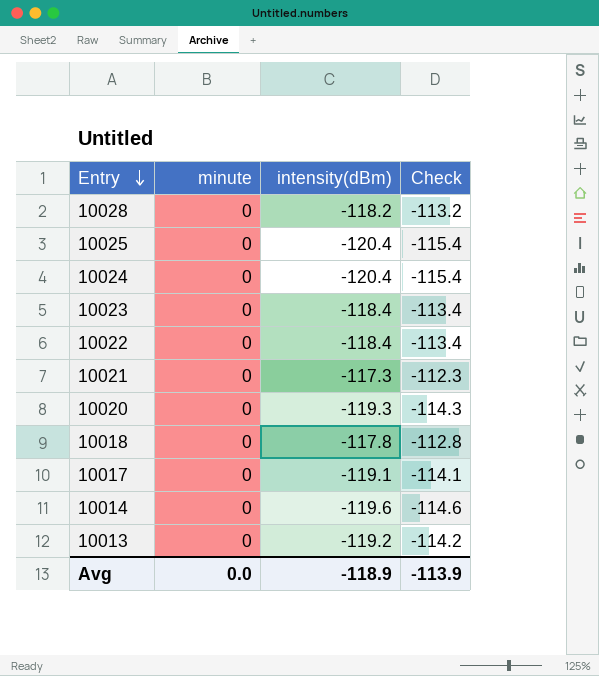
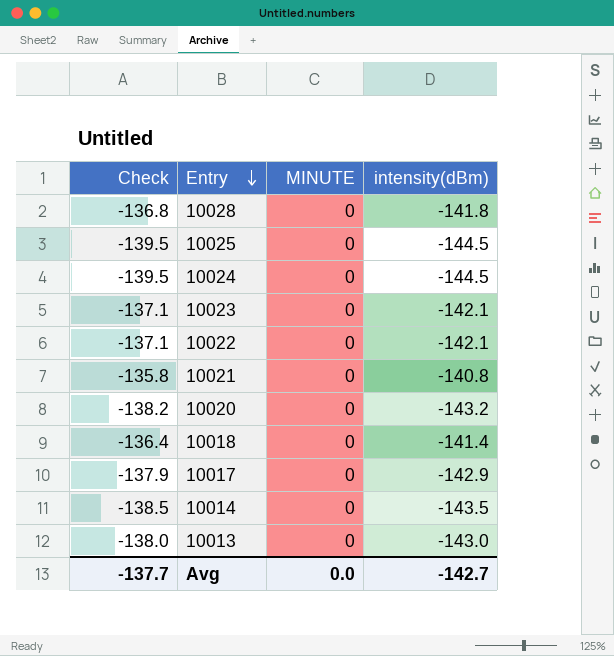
column Check | position: 4 -> 1
column name: minute -> MINUTE
10028 | Check: -113.2 -> -136.8
10028 | intensity(dBm): -118.2 -> -141.8
10025 | Check: -115.4 -> -139.5
10025 | intensity(dBm): -120.4 -> -144.5
10024 | Check: -115.4 -> -139.5
10024 | intensity(dBm): -120.4 -> -144.5
10023 | Check: -113.4 -> -137.1
10023 | intensity(dBm): -118.4 -> -142.1
10022 | Check: -113.4 -> -137.1
10022 | intensity(dBm): -118.4 -> -142.1
10021 | Check: -112.3 -> -135.8
10021 | intensity(dBm): -117.3 -> -140.8
10020 | Check: -114.3 -> -138.2
10020 | intensity(dBm): -119.3 -> -143.2
10018 | Check: -112.8 -> -136.4
10018 | intensity(dBm): -117.8 -> -141.4
10017 | Check: -114.1 -> -137.9
10017 | intensity(dBm): -119.1 -> -142.9
10014 | Check: -114.6 -> -138.5
10014 | intensity(dBm): -119.6 -> -143.5
10013 | Check: -114.2 -> -138.0
10013 | intensity(dBm): -119.2 -> -143.0
Avg | Check: -113.9 -> -137.7
Avg | intensity(dBm): -118.9 -> -142.7

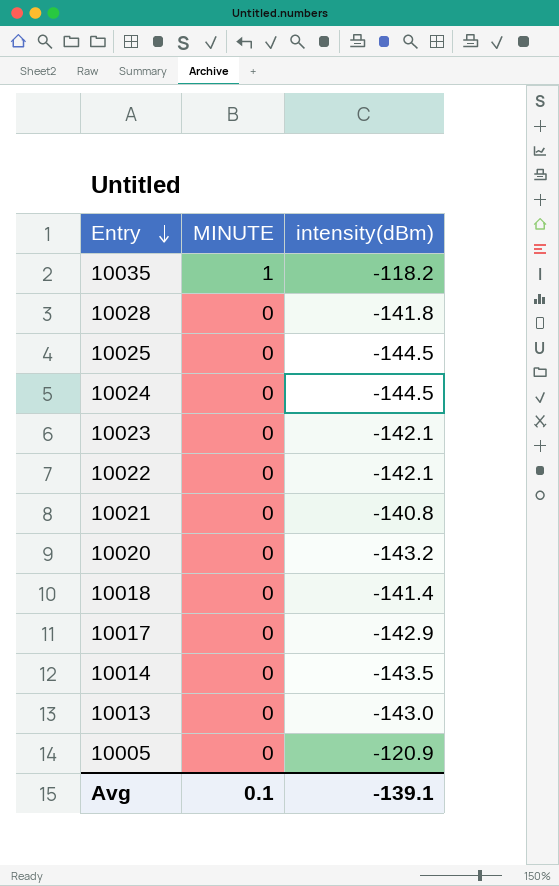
column Check | formula: [intensity(dBm)] + 5 -> none
row 10035: none -> 1 | -118.2
row 10005: none -> 0 | -120.9
Avg | MINUTE: 0.0 -> 0.1
Avg | intensity(dBm): -142.7 -> -139.1

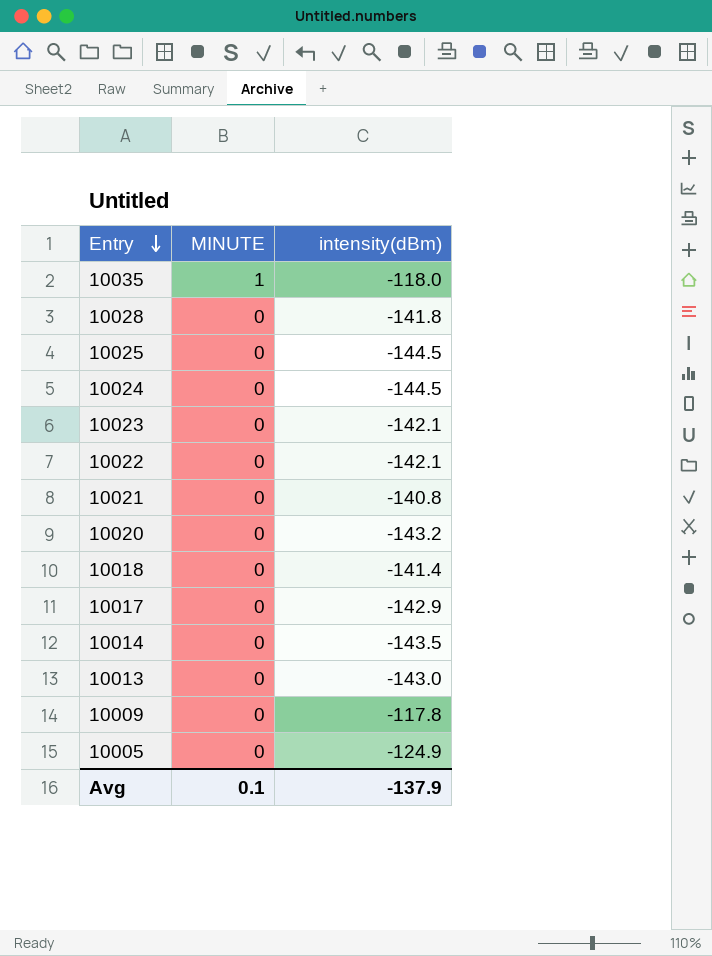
10035 | intensity(dBm): -118.2 -> -118.0
row 10009: none -> 0 | -117.8
10005 | intensity(dBm): -120.9 -> -124.9
Avg | intensity(dBm): -139.1 -> -137.9

